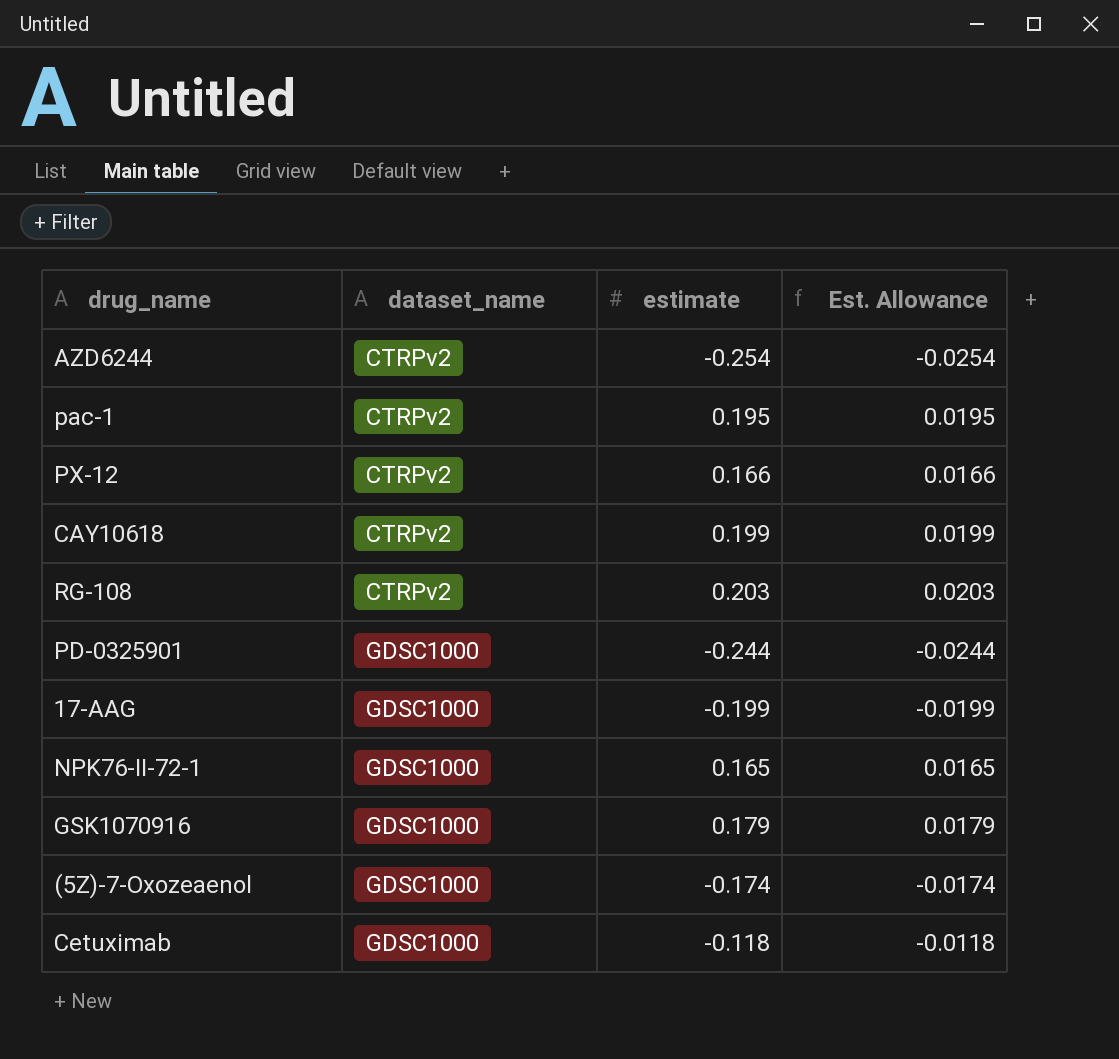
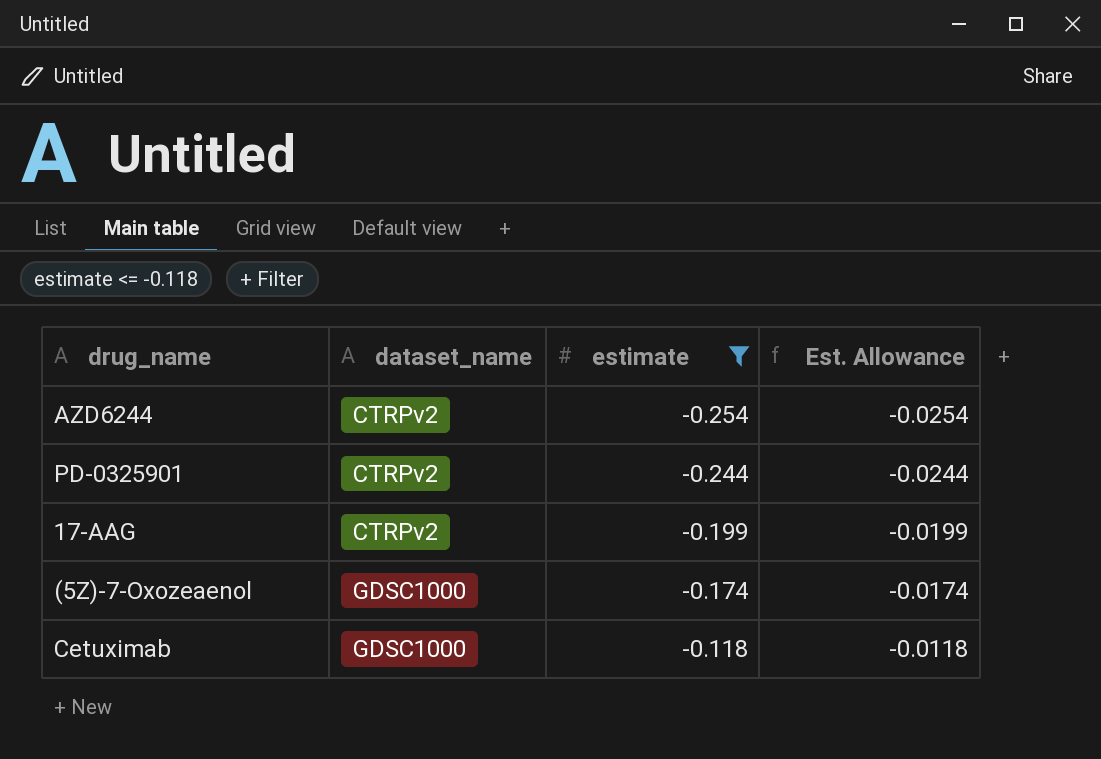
filter: none -> estimate <= -0.118
PD-0325901 | dataset_name: GDSC1000 -> CTRPv2
17-AAG | dataset_name: GDSC1000 -> CTRPv2

